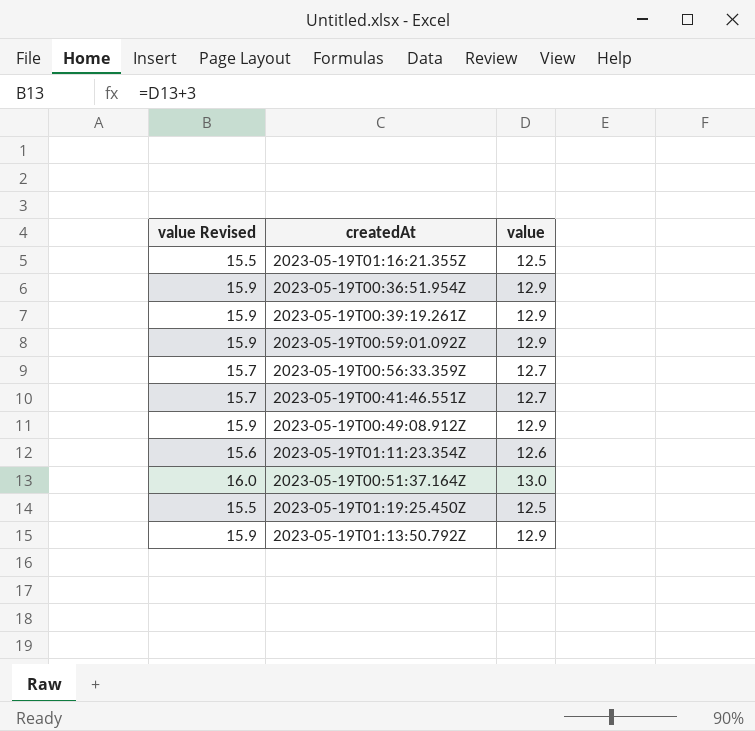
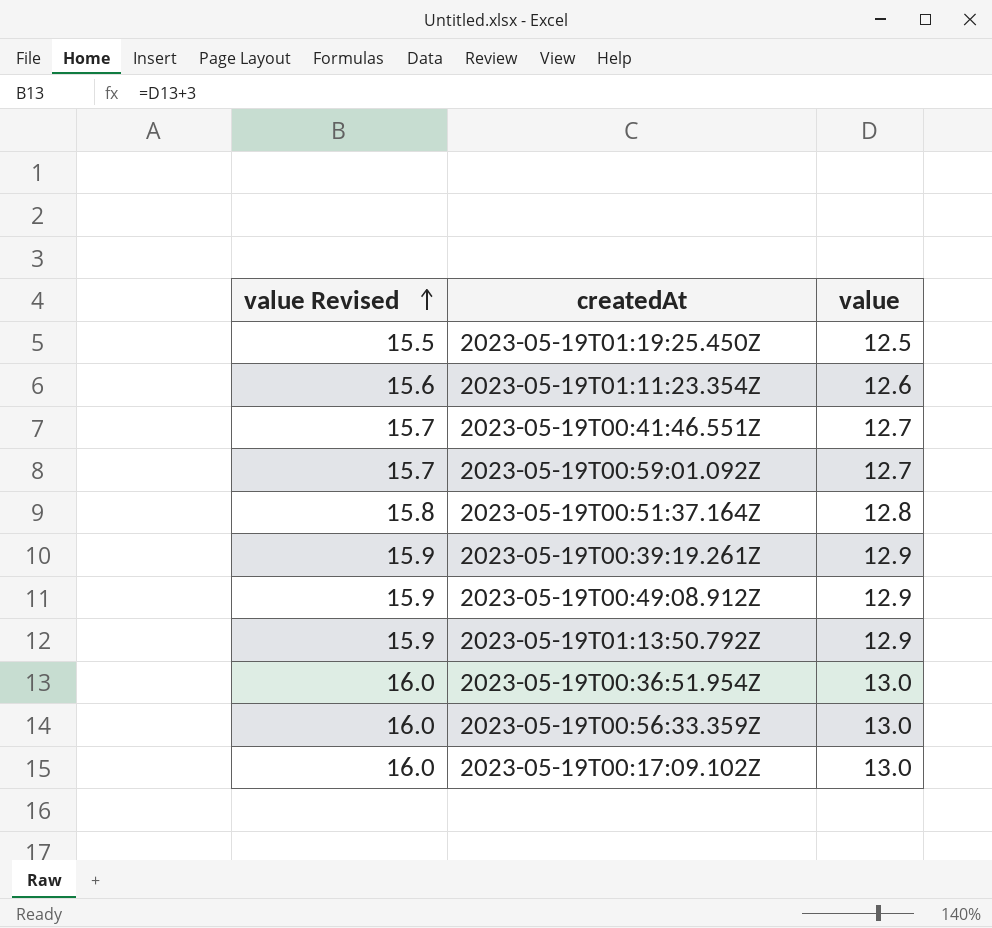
row order: none -> value Revised ascending
row 2023-05-19T01:16:21.355Z: 15.5 | 12.5 -> none
2023-05-19T00:59:01.092Z | value Revised: 15.9 -> 15.7
2023-05-19T00:59:01.092Z | value: 12.9 -> 12.7
2023-05-19T00:51:37.164Z | value Revised: 16.0 -> 15.8
2023-05-19T00:51:37.164Z | value: 13.0 -> 12.8
2023-05-19T00:36:51.954Z | value Revised: 15.9 -> 16.0
2023-05-19T00:36:51.954Z | value: 12.9 -> 13.0
2023-05-19T00:56:33.359Z | value Revised: 15.7 -> 16.0
2023-05-19T00:56:33.359Z | value: 12.7 -> 13.0
row 2023-05-19T00:17:09.102Z: none -> 16.0 | 13.0

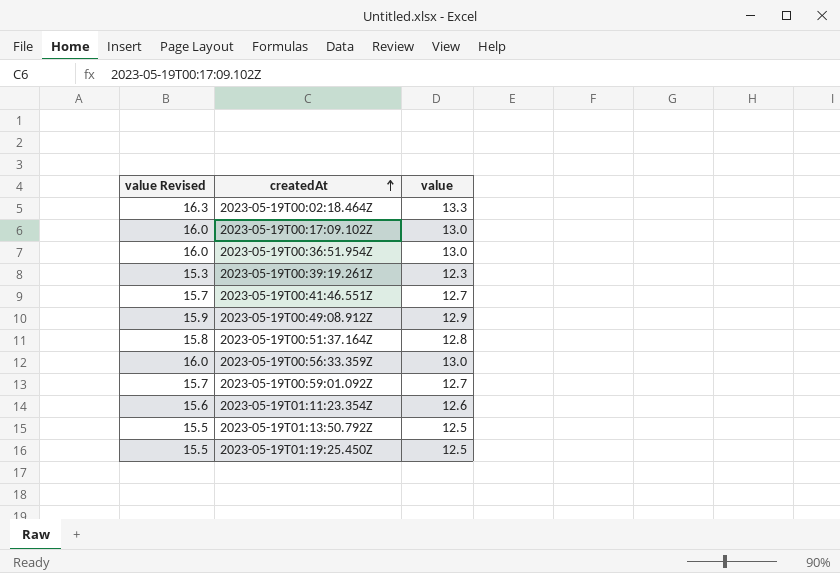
row order: value Revised ascending -> createdAt ascending
row 2023-05-19T00:02:18.464Z: none -> 16.3 | 13.3
2023-05-19T00:39:19.261Z | value Revised: 15.9 -> 15.3
2023-05-19T00:39:19.261Z | value: 12.9 -> 12.3
2023-05-19T01:13:50.792Z | value Revised: 15.9 -> 15.5
2023-05-19T01:13:50.792Z | value: 12.9 -> 12.5

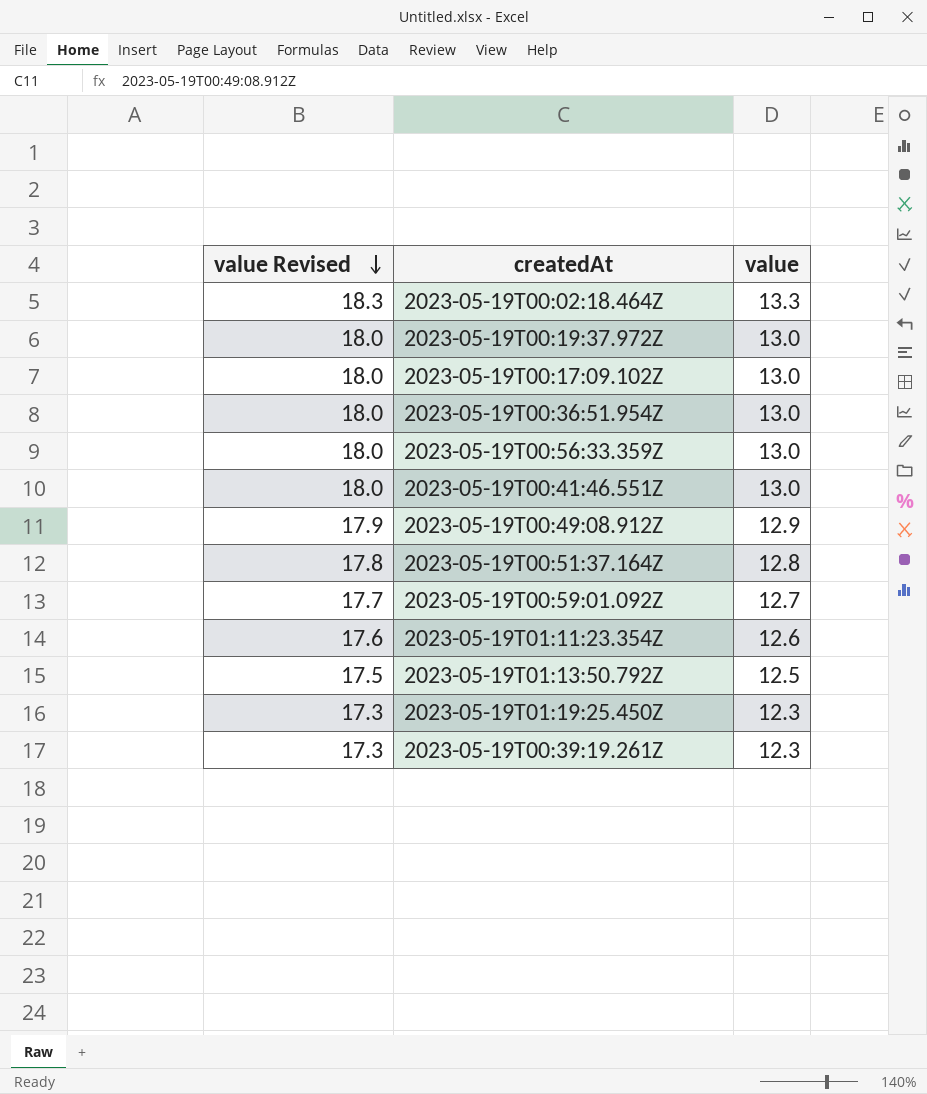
row order: createdAt ascending -> value Revised descending
column value Revised | formula: [value] + 3 -> [value] + 5
row 2023-05-19T00:19:37.972Z: none -> 18.0 | 13.0
2023-05-19T00:41:46.551Z | value: 12.7 -> 13.0
2023-05-19T01:19:25.450Z | value: 12.5 -> 12.3

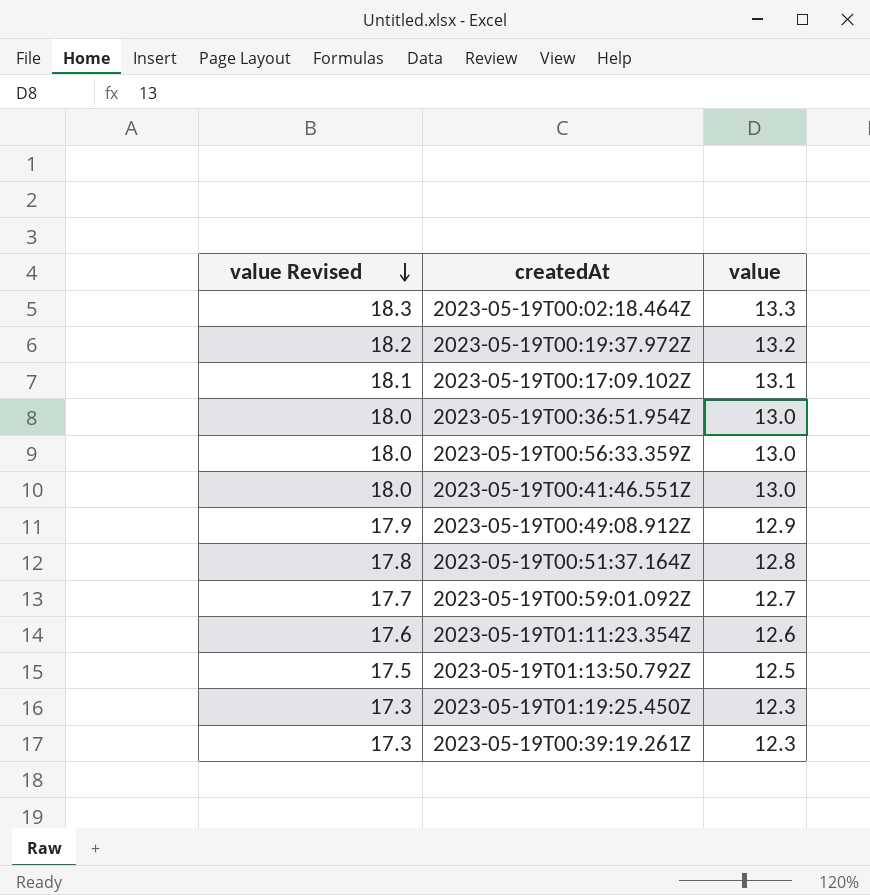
2023-05-19T00:19:37.972Z | value Revised: 18.0 -> 18.2
2023-05-19T00:19:37.972Z | value: 13.0 -> 13.2
2023-05-19T00:17:09.102Z | value Revised: 18.0 -> 18.1
2023-05-19T00:17:09.102Z | value: 13.0 -> 13.1

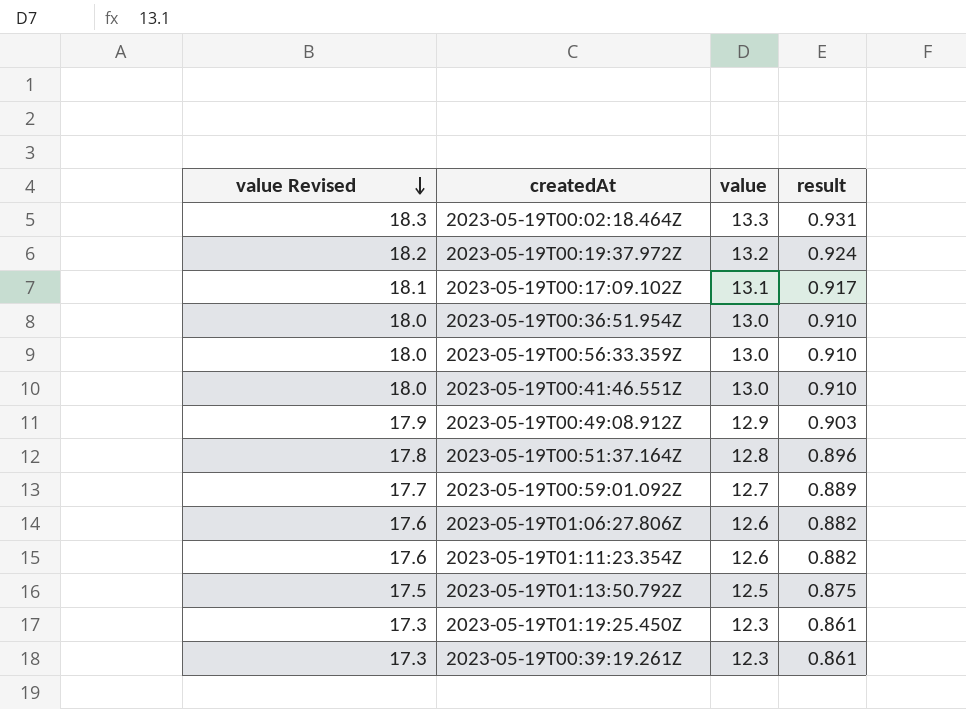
column result | formula: none -> [value] * 0.07
row 2023-05-19T01:06:27.806Z: none -> 17.6 | 12.6 | 0.882

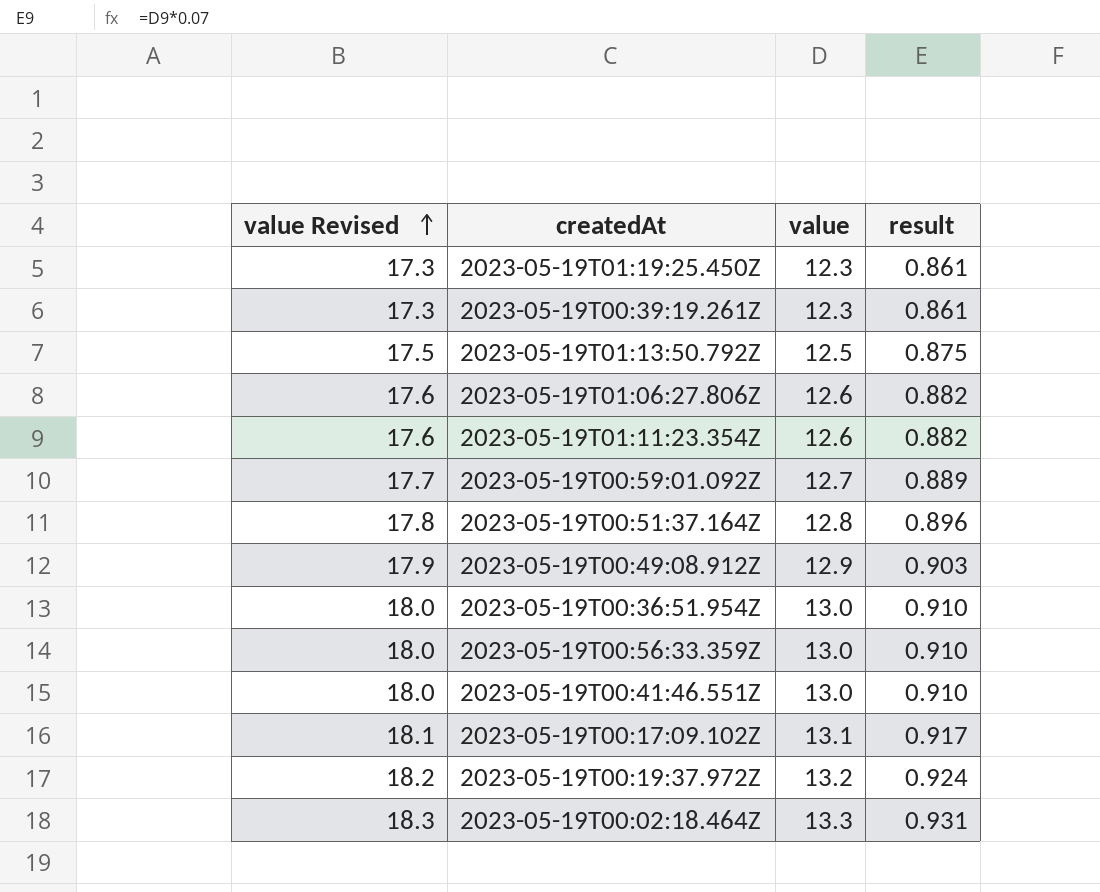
row order: value Revised descending -> value Revised ascending

